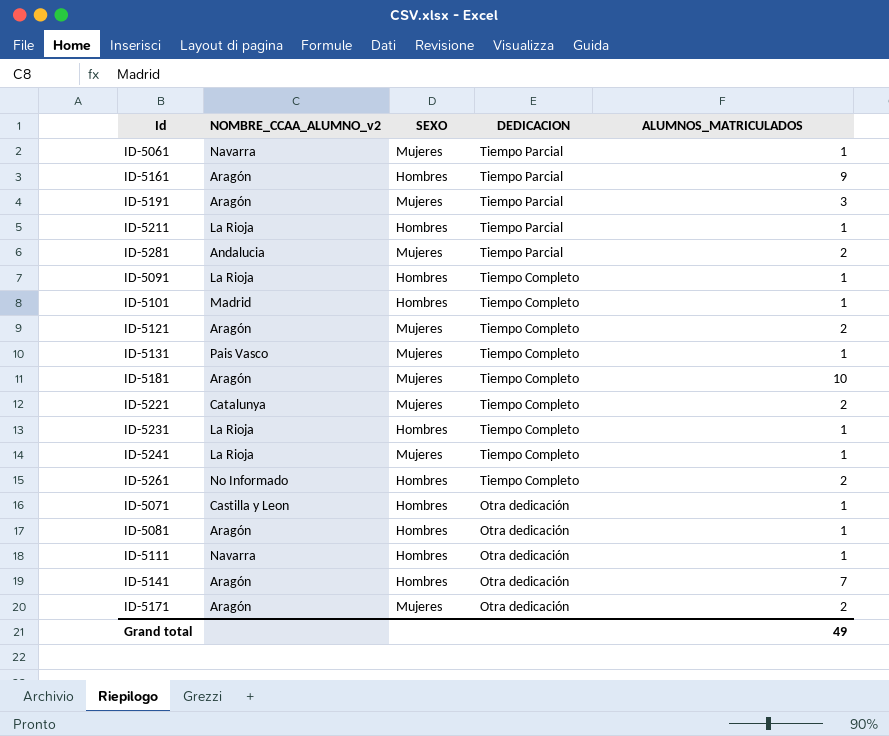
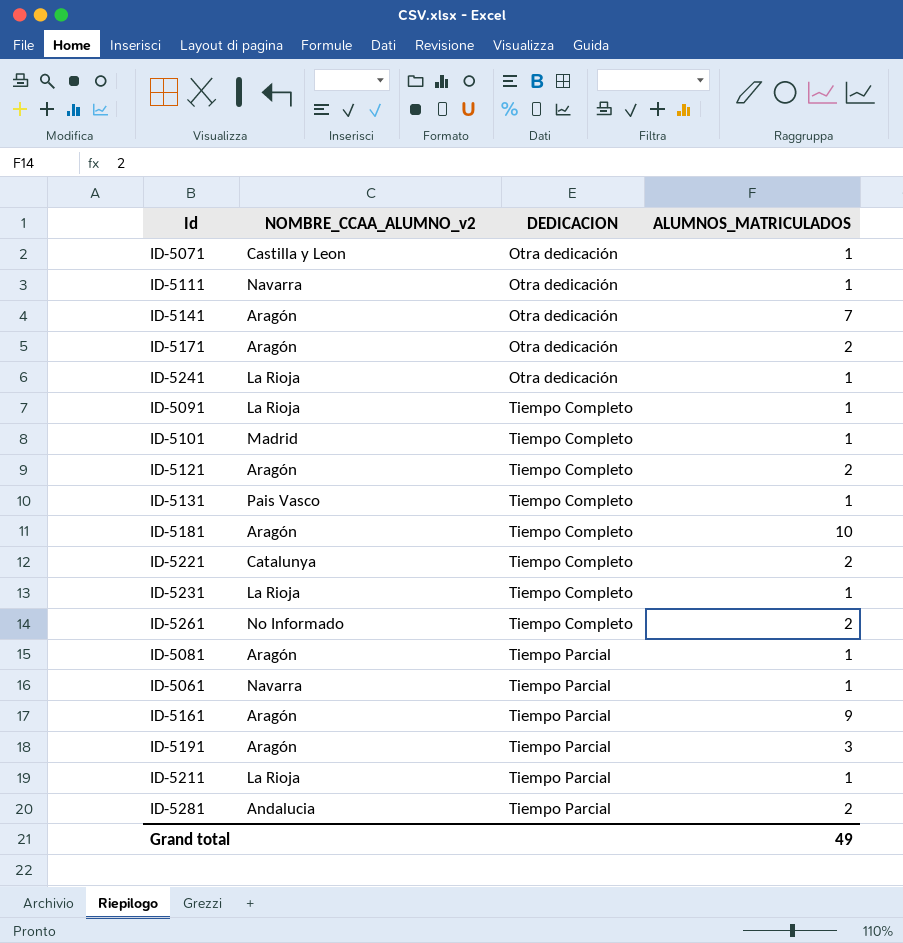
row order: DEDICACION descending -> DEDICACION ascending
column SEXO | position: 3 -> none
ID-5241 | DEDICACION: Tiempo Completo -> Otra dedicación
ID-5081 | DEDICACION: Otra dedicación -> Tiempo Parcial

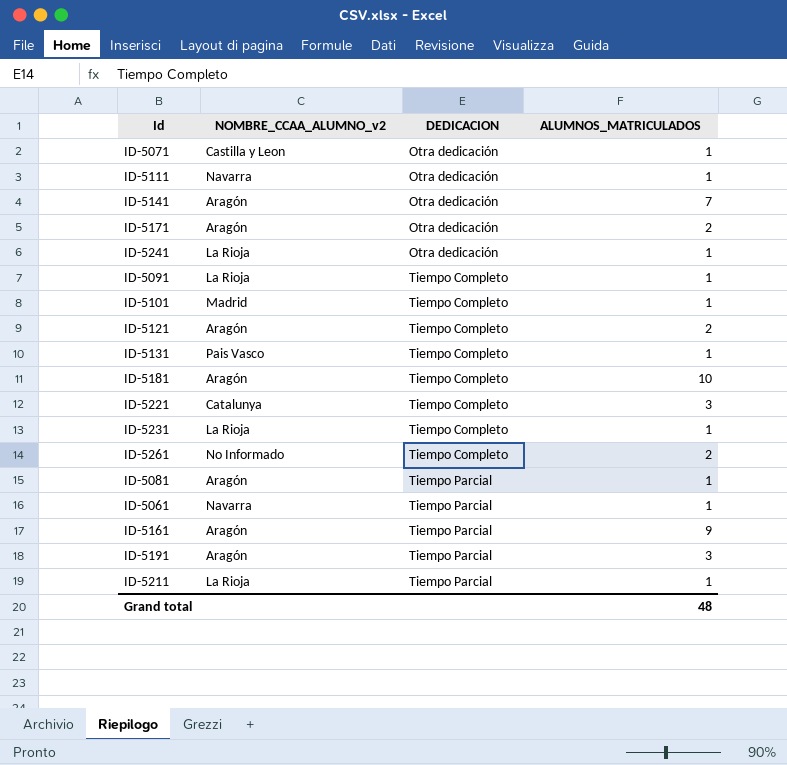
row ID-5281: Andalucia | Tiempo Parcial | 2 -> none
ID-5221 | ALUMNOS_MATRICULADOS: 2 -> 3
Grand total | ALUMNOS_MATRICULADOS: 49 -> 48

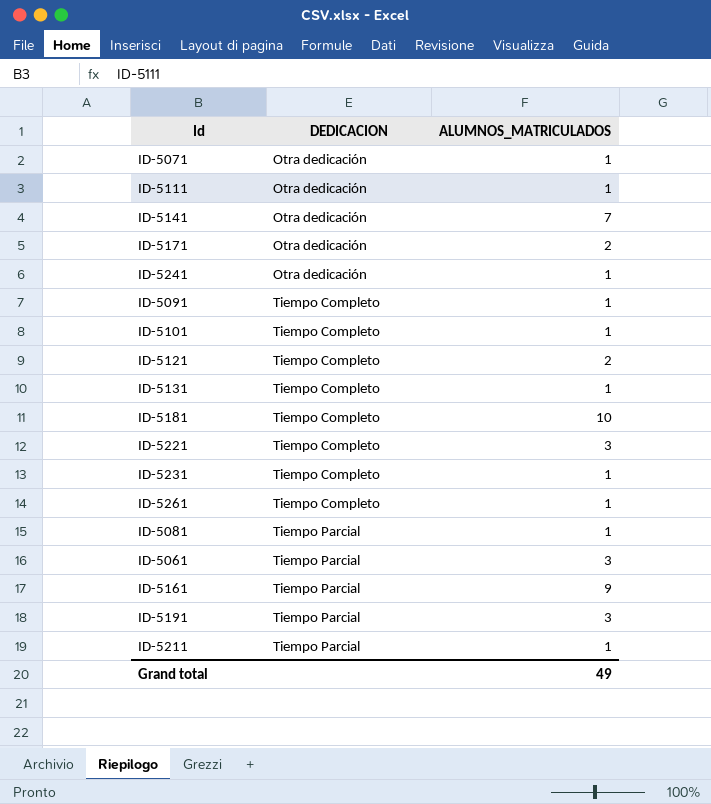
column NOMBRE_CCAA_ALUMNO_v2 | position: 2 -> none
ID-5261 | ALUMNOS_MATRICULADOS: 2 -> 1
ID-5061 | ALUMNOS_MATRICULADOS: 1 -> 3
Grand total | ALUMNOS_MATRICULADOS: 48 -> 49

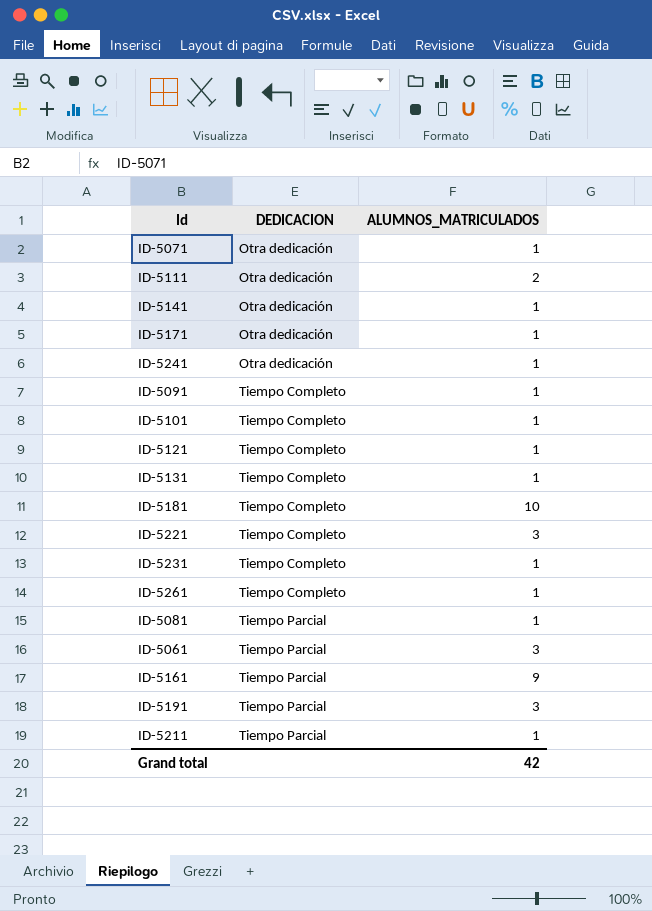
ID-5111 | ALUMNOS_MATRICULADOS: 1 -> 2
ID-5141 | ALUMNOS_MATRICULADOS: 7 -> 1
ID-5171 | ALUMNOS_MATRICULADOS: 2 -> 1
ID-5121 | ALUMNOS_MATRICULADOS: 2 -> 1
Grand total | ALUMNOS_MATRICULADOS: 49 -> 42

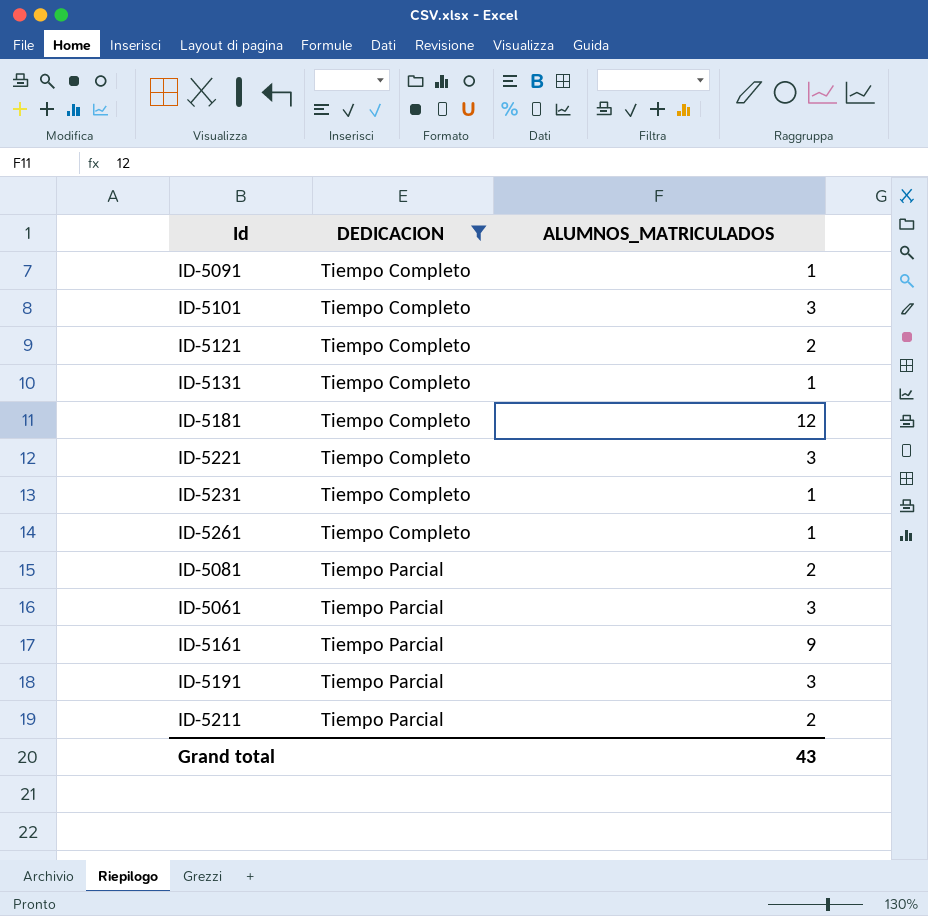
filter: none -> DEDICACION != Otra dedicación
ID-5101 | ALUMNOS_MATRICULADOS: 1 -> 3
ID-5121 | ALUMNOS_MATRICULADOS: 1 -> 2
ID-5181 | ALUMNOS_MATRICULADOS: 10 -> 12
ID-5081 | ALUMNOS_MATRICULADOS: 1 -> 2
ID-5211 | ALUMNOS_MATRICULADOS: 1 -> 2
Grand total | ALUMNOS_MATRICULADOS: 42 -> 43

